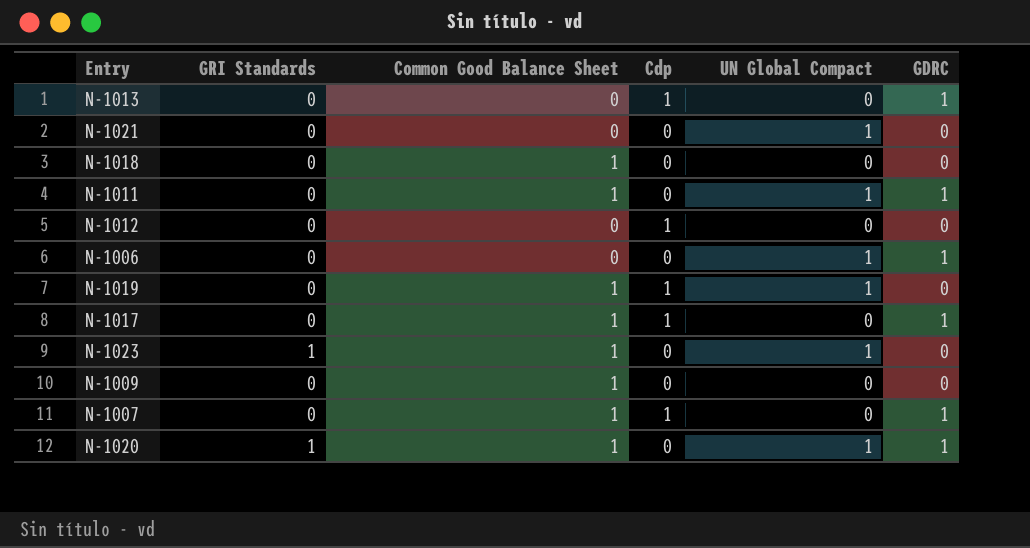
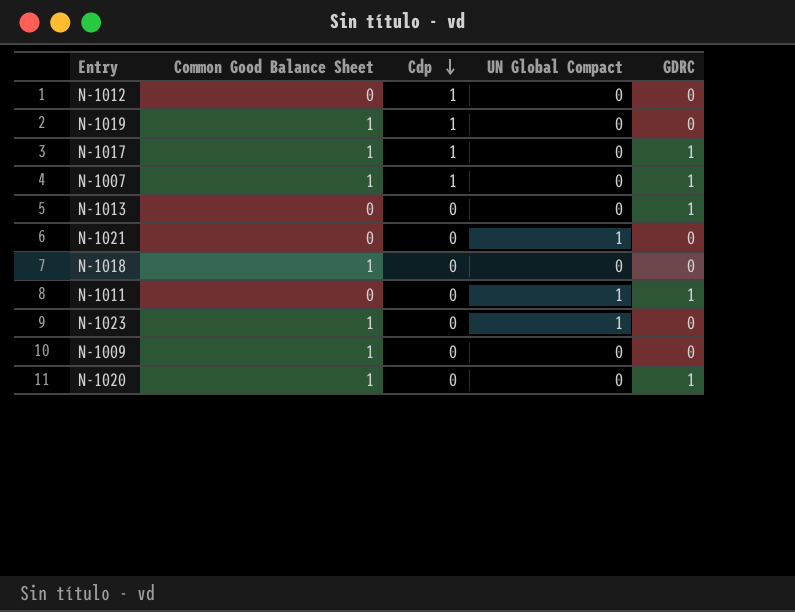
row order: none -> Cdp descending
column GRI Standards | position: 2 -> none
row N-1006: 0 | 0 | 0 | 1 | 1 -> none
N-1019 | UN Global Compact: 1 -> 0
N-1013 | Cdp: 1 -> 0
N-1011 | Common Good Balance Sheet: 1 -> 0
N-1020 | UN Global Compact: 1 -> 0

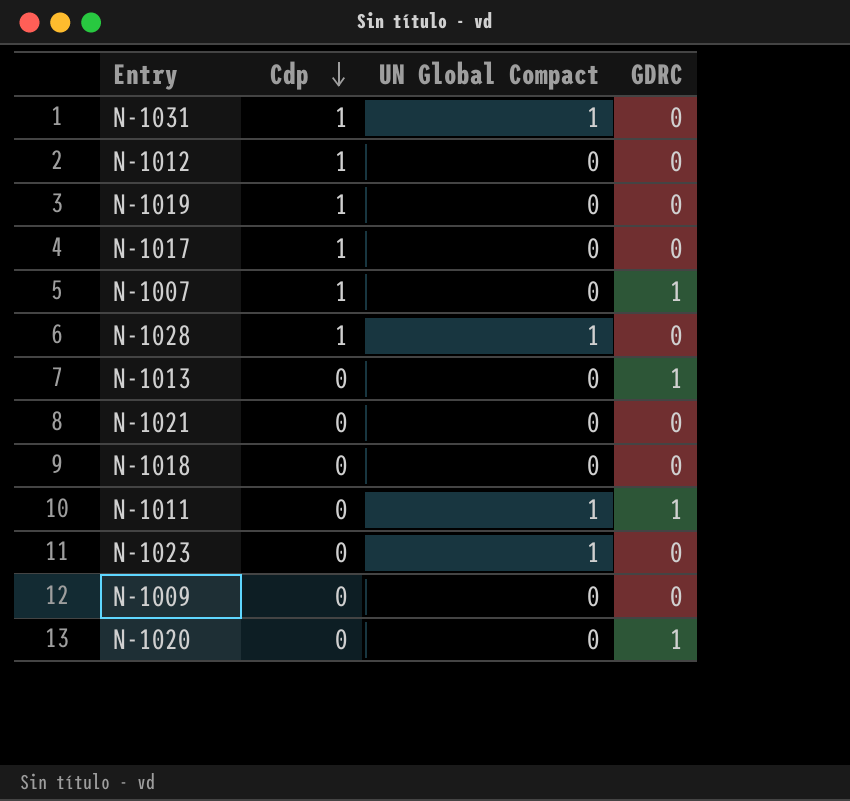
column Common Good Balance Sheet | position: 2 -> none
row N-1031: none -> 1 | 1 | 0
N-1017 | GDRC: 1 -> 0
row N-1028: none -> 1 | 1 | 0
N-1021 | UN Global Compact: 1 -> 0

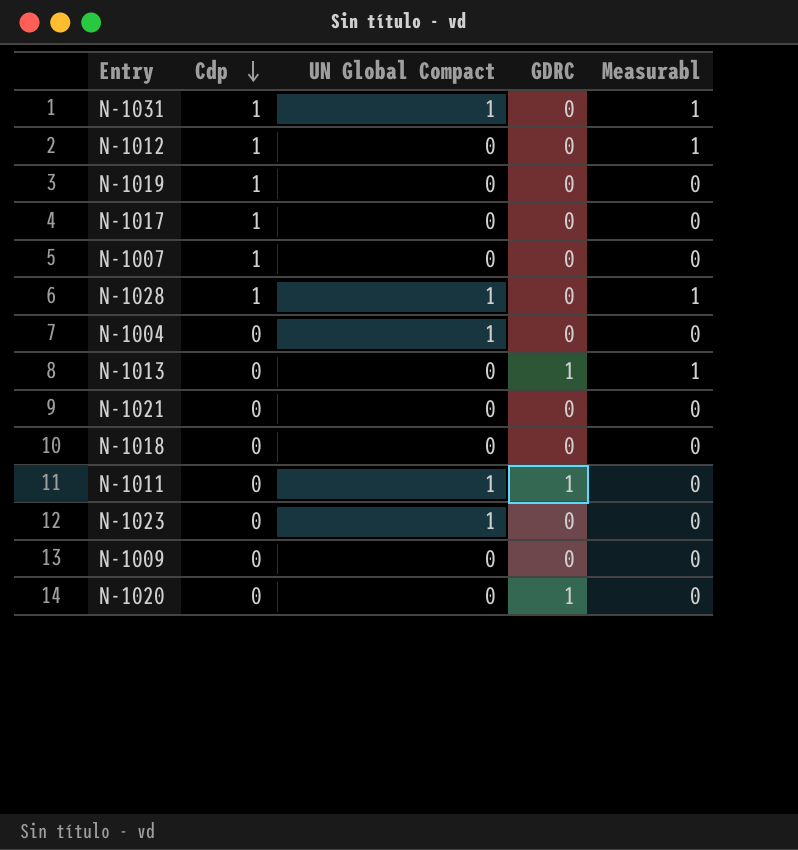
column Measurabl | position: none -> 5
N-1007 | GDRC: 1 -> 0
row N-1004: none -> 0 | 1 | 0 | 0

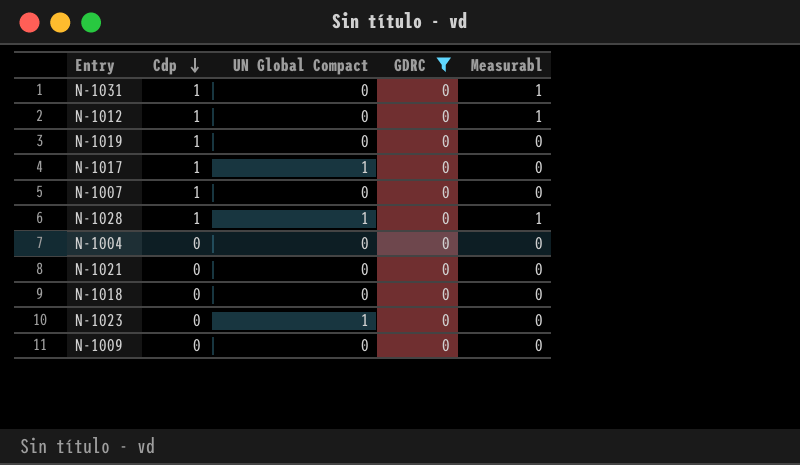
filter: none -> GDRC = 0
N-1031 | UN Global Compact: 1 -> 0
N-1017 | UN Global Compact: 0 -> 1
N-1004 | UN Global Compact: 1 -> 0

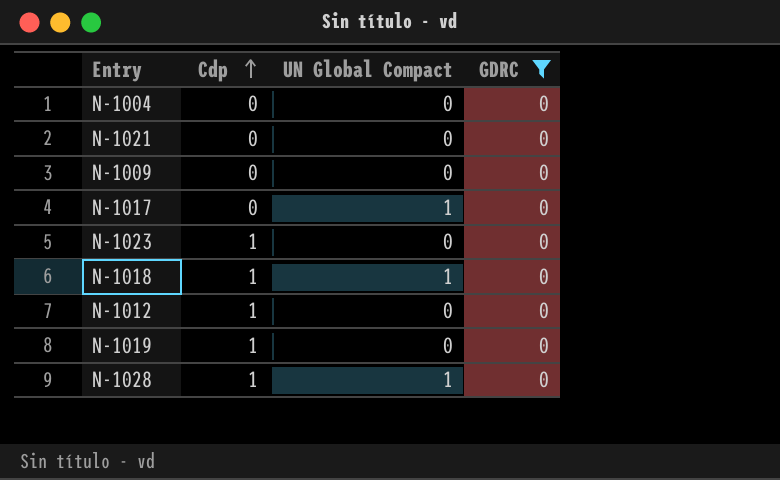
row order: Cdp descending -> Cdp ascending
column Measurabl | position: 5 -> none
row N-1031: 1 | 0 | 0 | 1 -> none
row N-1007: 1 | 0 | 0 | 0 -> none
N-1017 | Cdp: 1 -> 0
N-1023 | Cdp: 0 -> 1
N-1023 | UN Global Compact: 1 -> 0
N-1018 | Cdp: 0 -> 1
N-1018 | UN Global Compact: 0 -> 1

